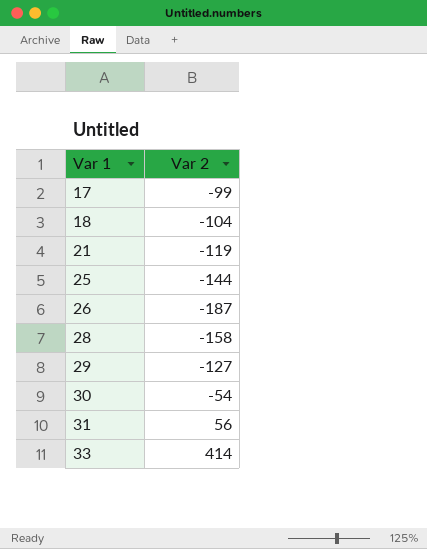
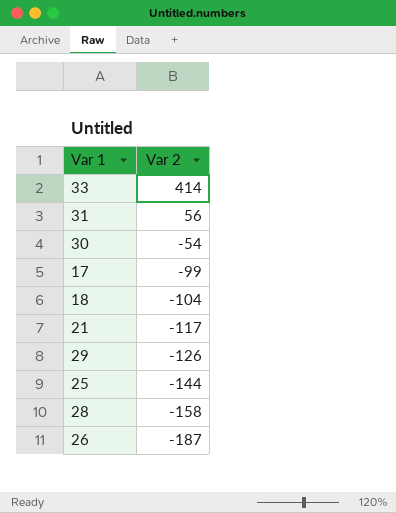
row order: Var 1 ascending -> Var 2 descending
21 | Var 2: -119 -> -117
29 | Var 2: -127 -> -126

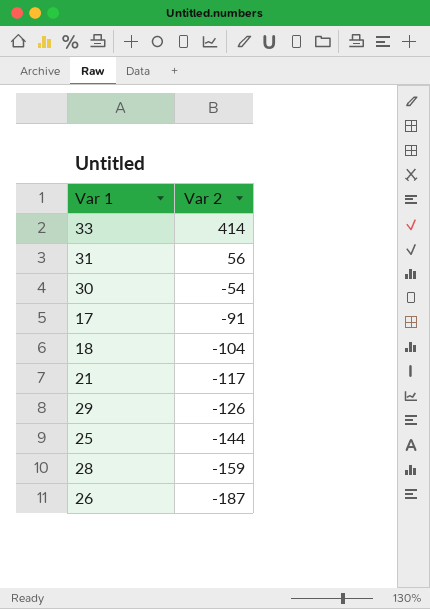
17 | Var 2: -99 -> -91
28 | Var 2: -158 -> -159

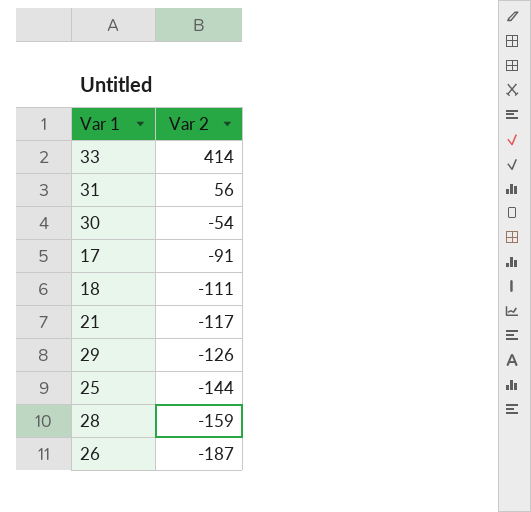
18 | Var 2: -104 -> -111

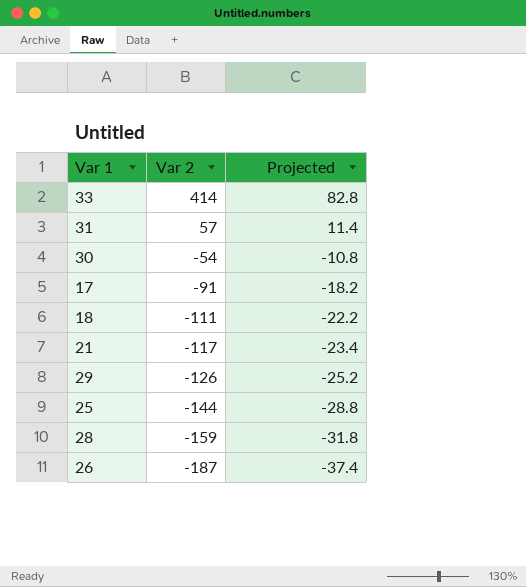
column Projected | formula: none -> [Var 2] * 0.2
31 | Var 2: 56 -> 57

